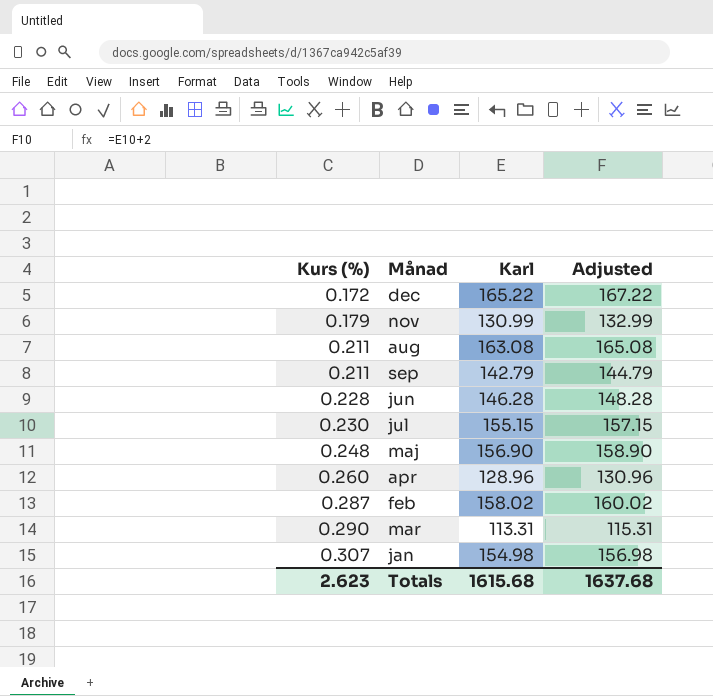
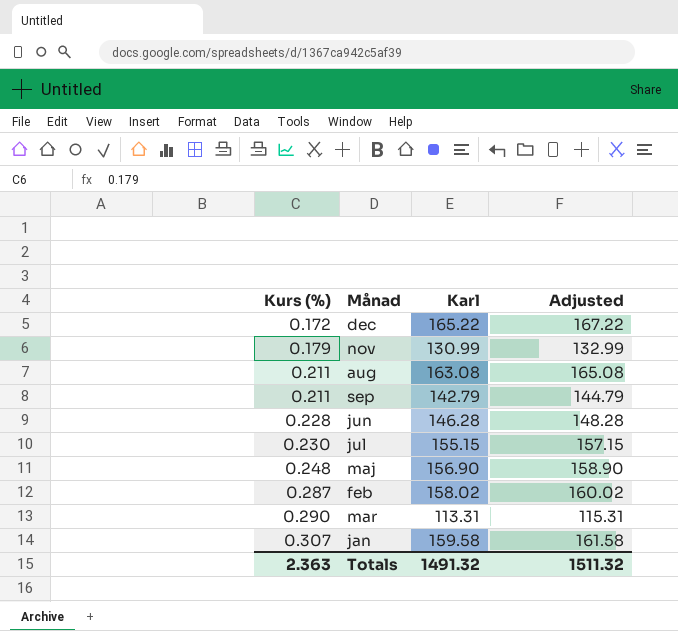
row apr: 0.260 | 128.96 | 130.96 -> none
jan | Karl: 154.98 -> 159.58
jan | Adjusted: 156.98 -> 161.58
Totals | Kurs (%): 2.623 -> 2.363
Totals | Karl: 1615.68 -> 1491.32
Totals | Adjusted: 1637.68 -> 1511.32

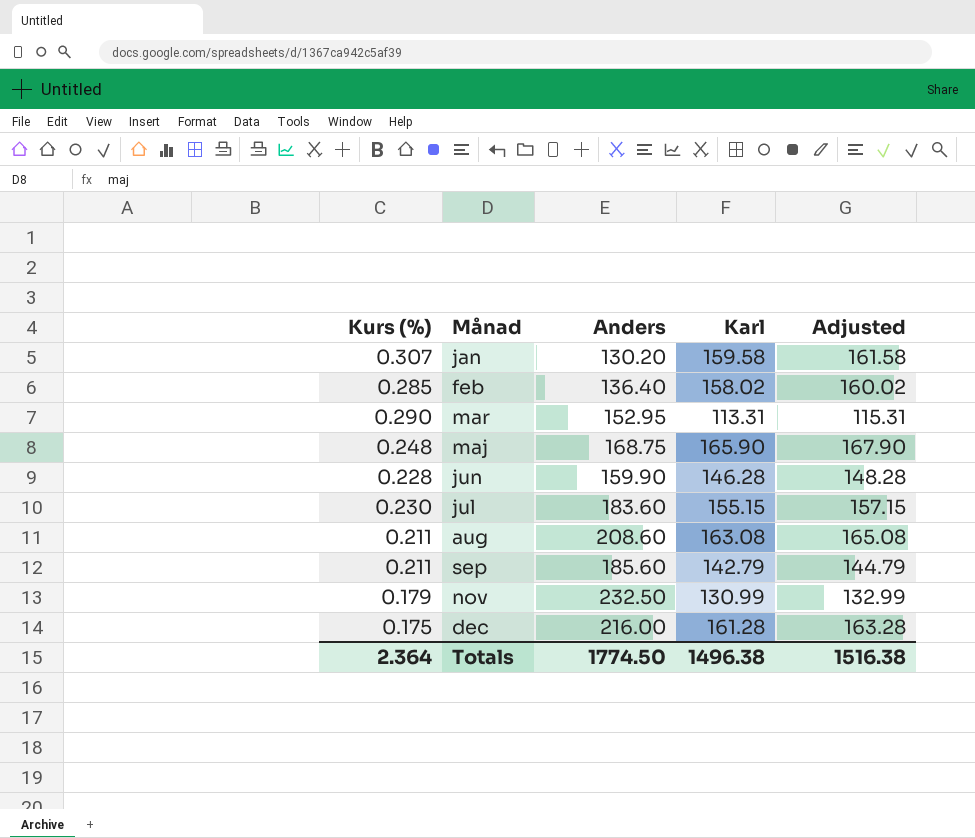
row order: Kurs (%) ascending -> Månad ascending
column Anders | position: none -> 3
feb | Kurs (%): 0.287 -> 0.285
maj | Karl: 156.90 -> 165.90
maj | Adjusted: 158.90 -> 167.90
dec | Kurs (%): 0.172 -> 0.175
dec | Karl: 165.22 -> 161.28
dec | Adjusted: 167.22 -> 163.28
Totals | Kurs (%): 2.363 -> 2.364
Totals | Karl: 1491.32 -> 1496.38
Totals | Adjusted: 1511.32 -> 1516.38

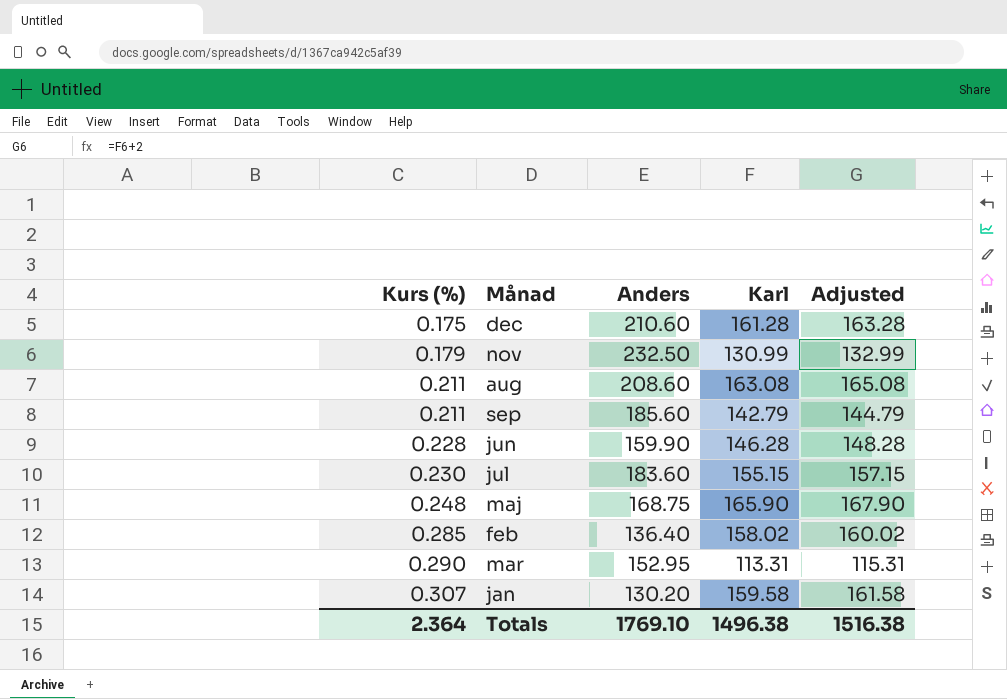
row order: Månad ascending -> Kurs (%) ascending
dec | Anders: 216.00 -> 210.60
Totals | Anders: 1774.50 -> 1769.10

